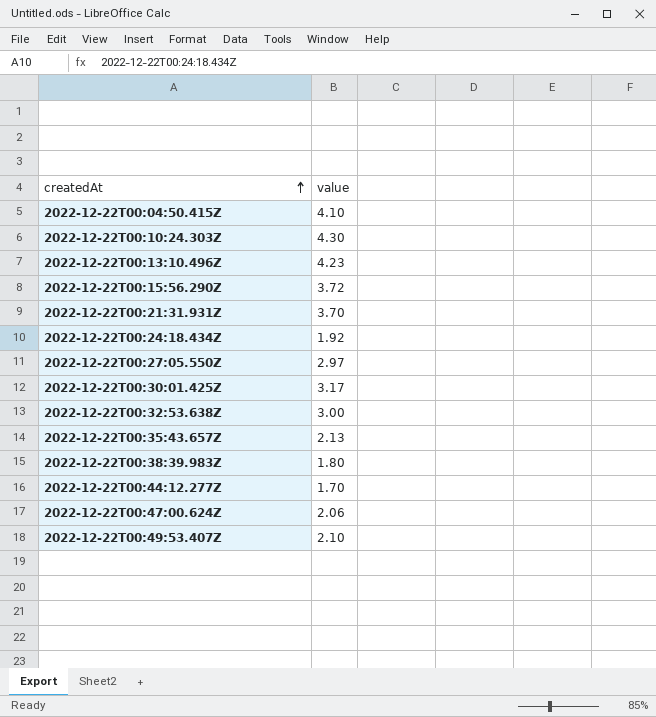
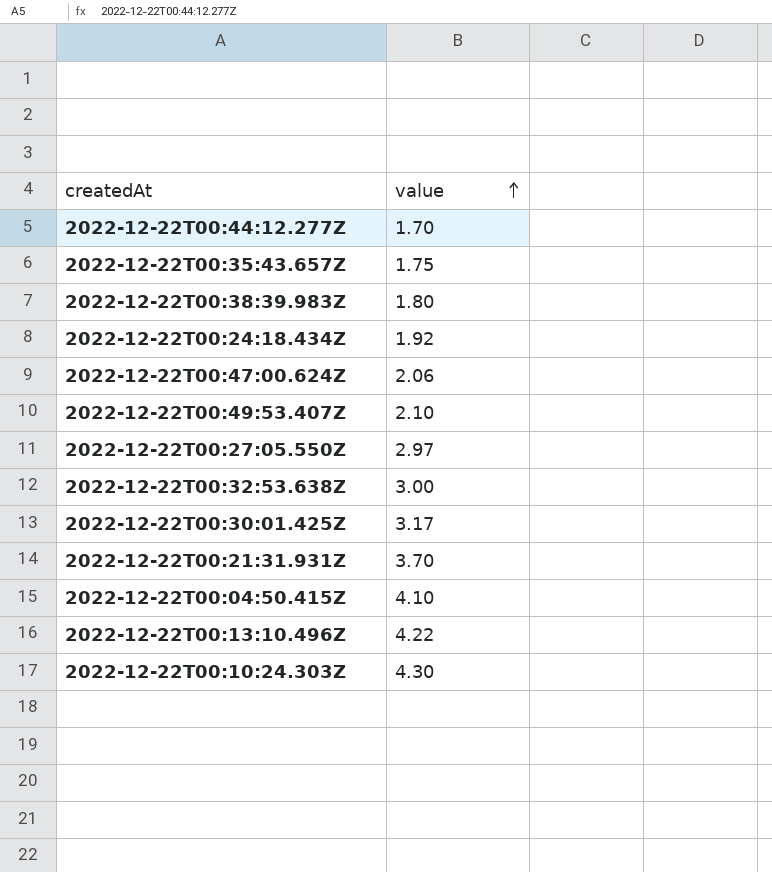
row order: createdAt ascending -> value ascending
row 2022-12-22T00:15:56.290Z: 3.72 -> none
2022-12-22T00:35:43.657Z | value: 2.13 -> 1.75
2022-12-22T00:13:10.496Z | value: 4.23 -> 4.22

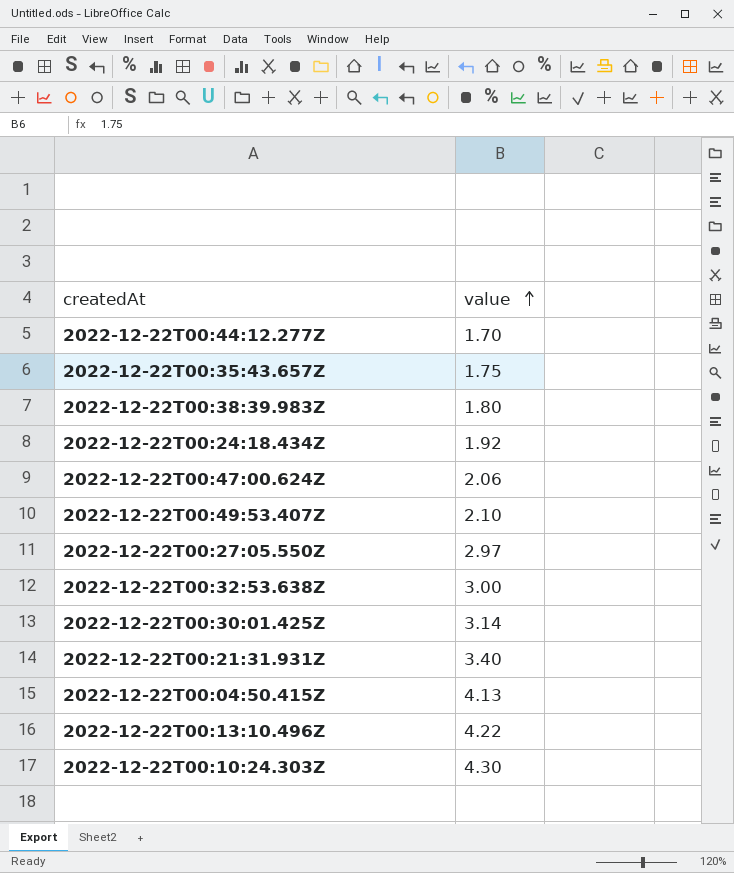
2022-12-22T00:30:01.425Z | value: 3.17 -> 3.14
2022-12-22T00:21:31.931Z | value: 3.70 -> 3.40
2022-12-22T00:04:50.415Z | value: 4.10 -> 4.13

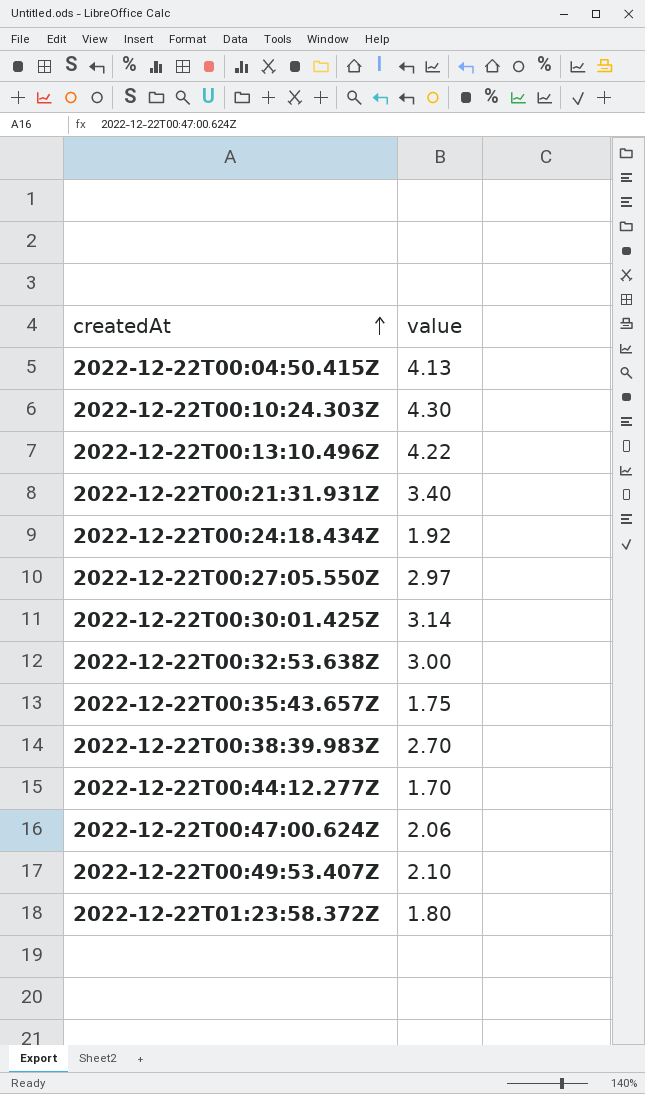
row order: value ascending -> createdAt ascending
2022-12-22T00:38:39.983Z | value: 1.80 -> 2.70
row 2022-12-22T01:23:58.372Z: none -> 1.80

